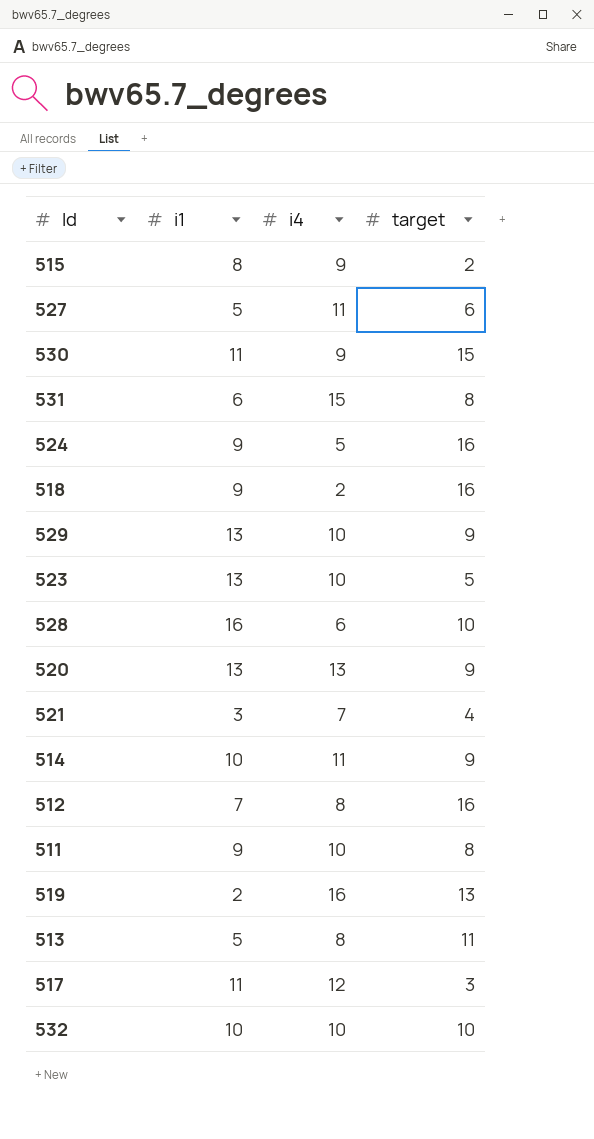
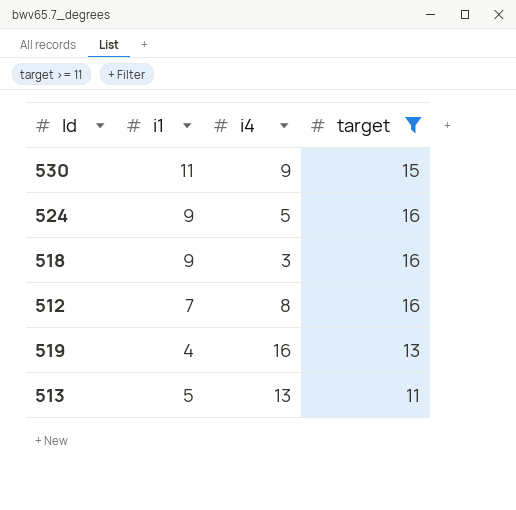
filter: none -> target >= 11
518 | i4: 2 -> 3
519 | i1: 2 -> 4
513 | i4: 8 -> 13

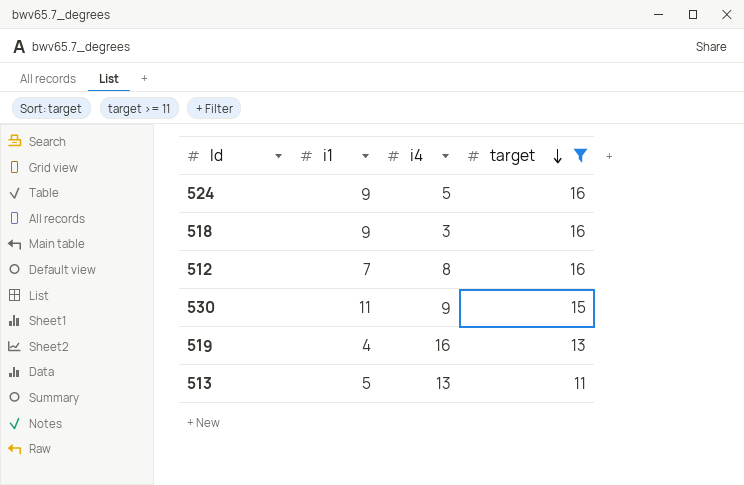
row order: none -> target descending

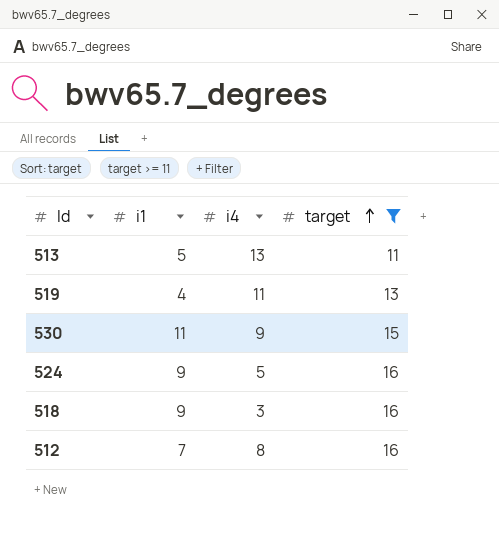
row order: target descending -> target ascending
519 | i4: 16 -> 11

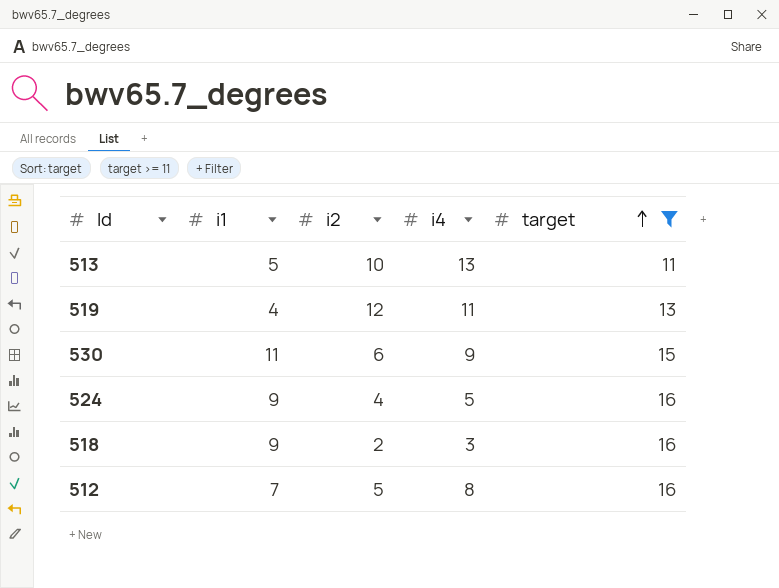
column i2 | position: none -> 3

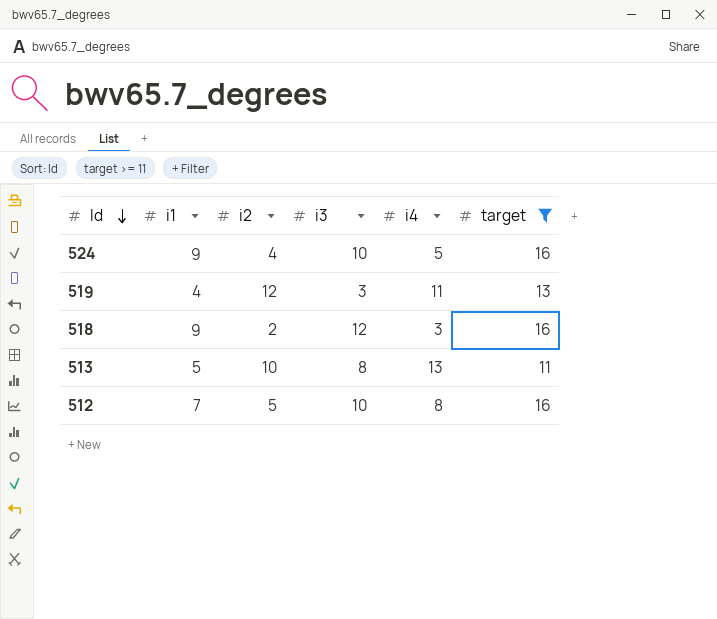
row order: target ascending -> Id descending
column i3 | position: none -> 4
row 530: 11 | 6 | 9 | 15 -> none

